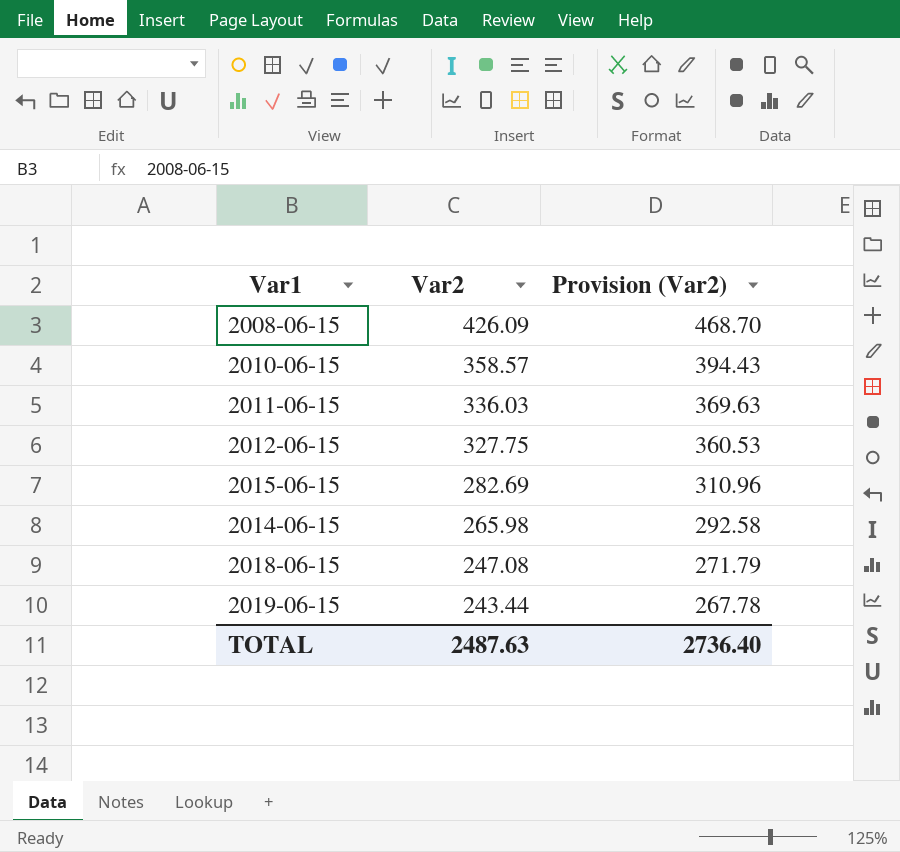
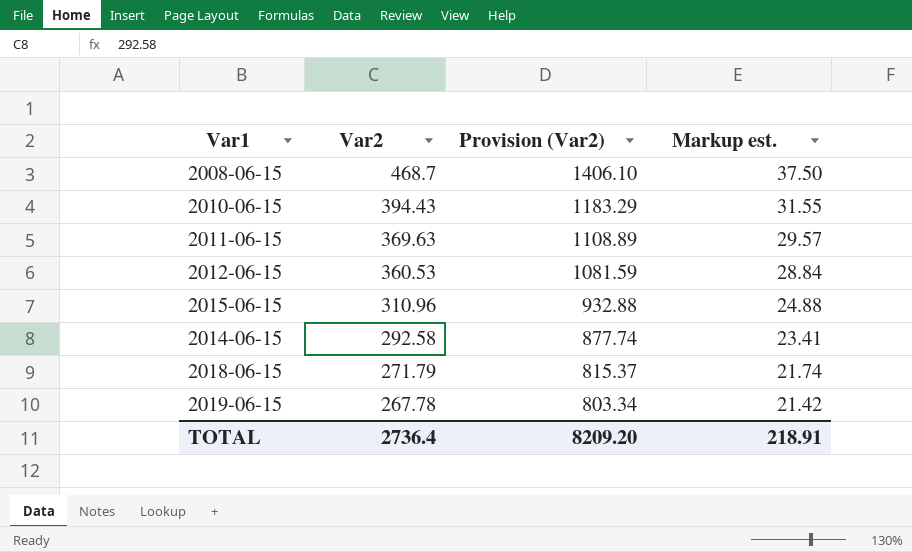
column Provision (Var2) | formula: [Var2] * 1.1 -> [Var2] * 3
column Markup est. | formula: none -> [Var2] * 0.08
2008-06-15 | Var2: 426.09 -> 468.7
2010-06-15 | Var2: 358.57 -> 394.43
2011-06-15 | Var2: 336.03 -> 369.63
2012-06-15 | Var2: 327.75 -> 360.53
2015-06-15 | Var2: 282.69 -> 310.96
2014-06-15 | Var2: 265.98 -> 292.58
2018-06-15 | Var2: 247.08 -> 271.79
2019-06-15 | Var2: 243.44 -> 267.78
TOTAL | Var2: 2487.63 -> 2736.4
TOTAL | Provision (Var2): 2736.40 -> 8209.20

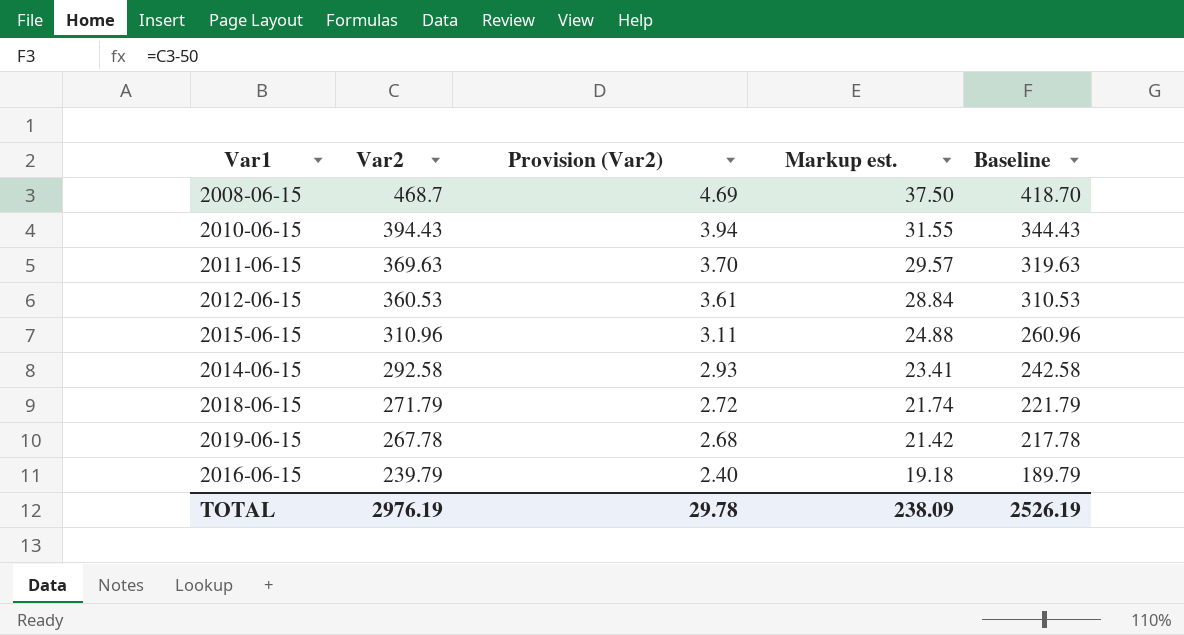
column Provision (Var2) | formula: [Var2] * 3 -> [Var2] * 0.01
column Baseline | formula: none -> [Var2] - 50
row 2016-06-15: none -> 239.79 | 2.40 | 19.18 | 189.79
TOTAL | Var2: 2736.4 -> 2976.19
TOTAL | Provision (Var2): 8209.20 -> 29.78
TOTAL | Markup est.: 218.91 -> 238.09

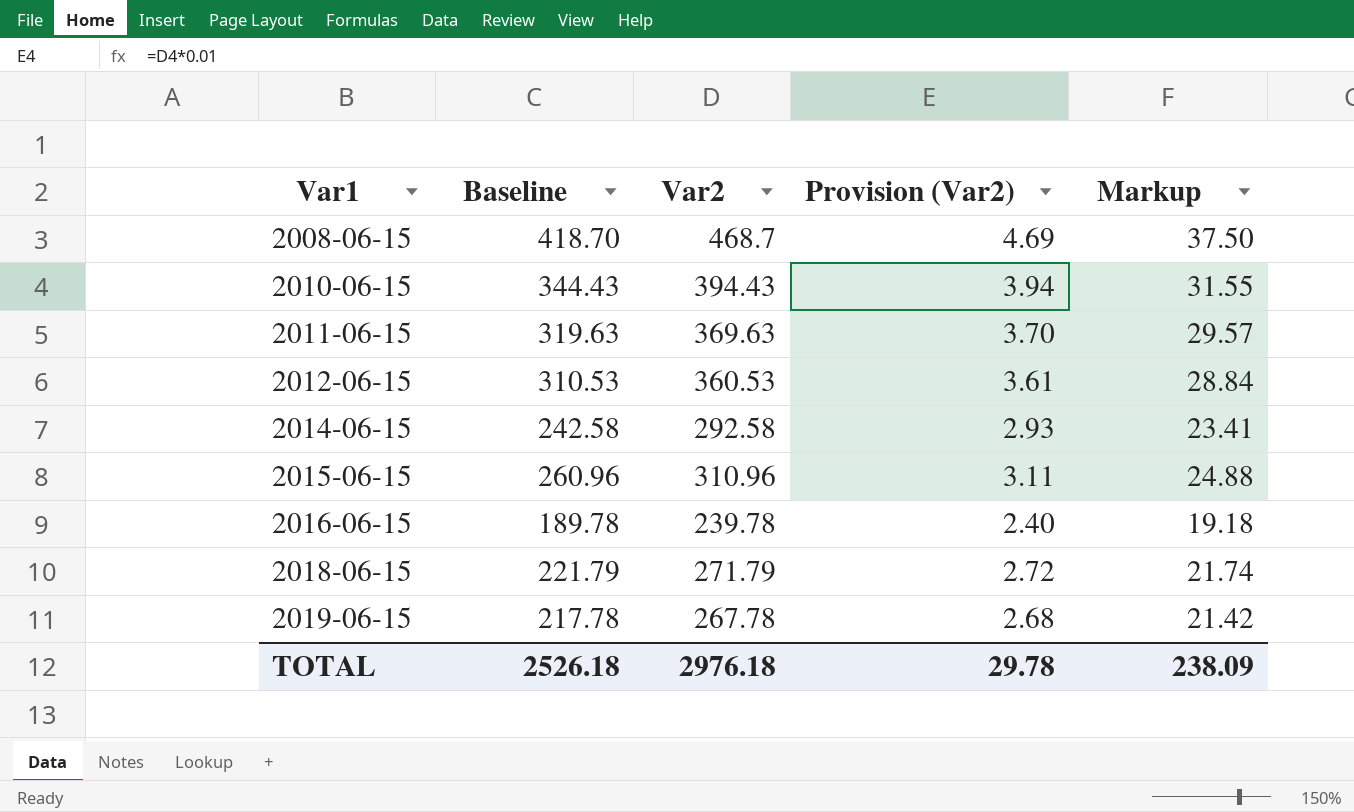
row order: Var2 descending -> Var1 ascending
column Baseline | position: 5 -> 2
column name: Markup est. -> Markup
2016-06-15 | Baseline: 189.79 -> 189.78
2016-06-15 | Var2: 239.79 -> 239.78
TOTAL | Baseline: 2526.19 -> 2526.18
TOTAL | Var2: 2976.19 -> 2976.18

